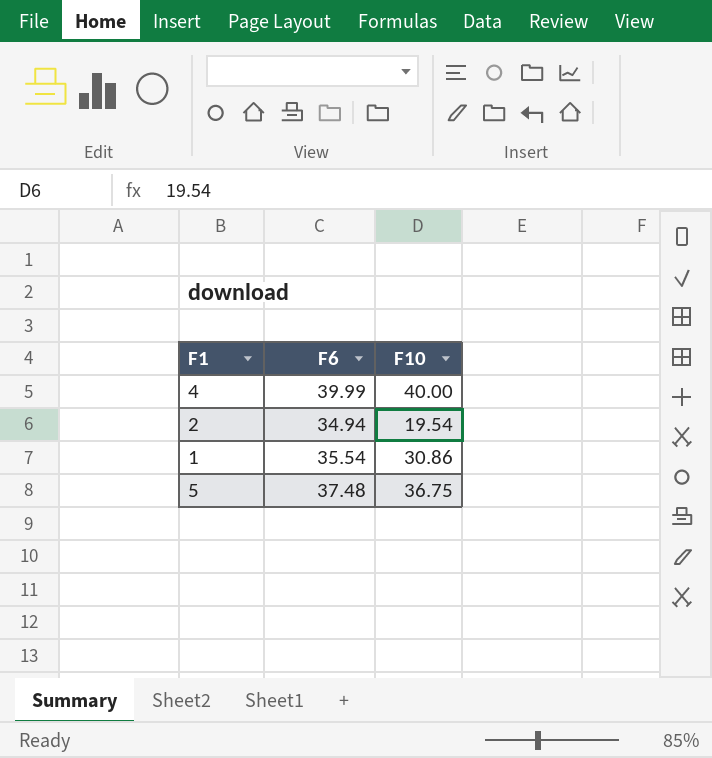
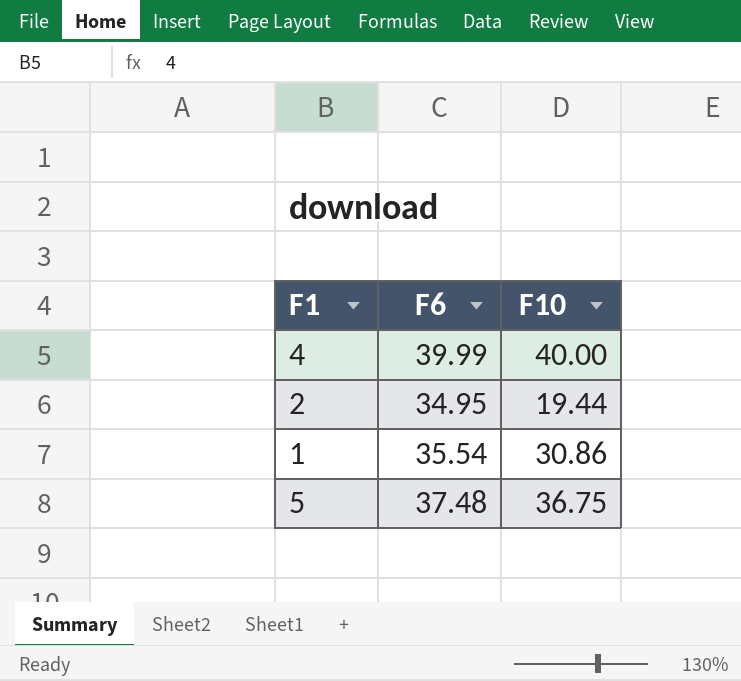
2 | F6: 34.94 -> 34.95
2 | F10: 19.54 -> 19.44

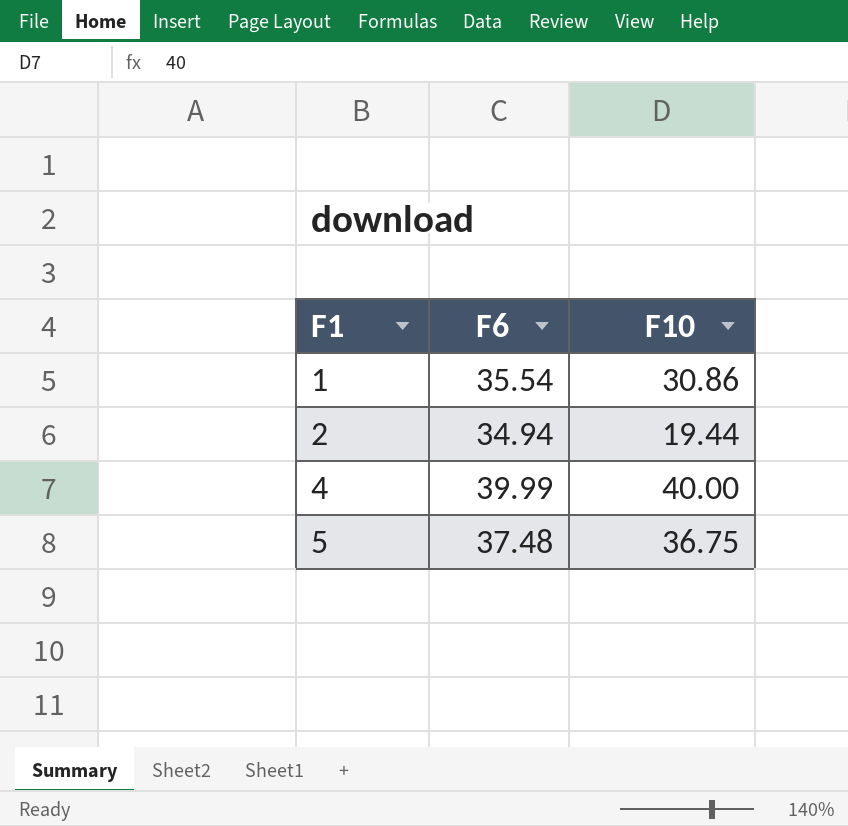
row order: none -> F1 ascending
2 | F6: 34.95 -> 34.94

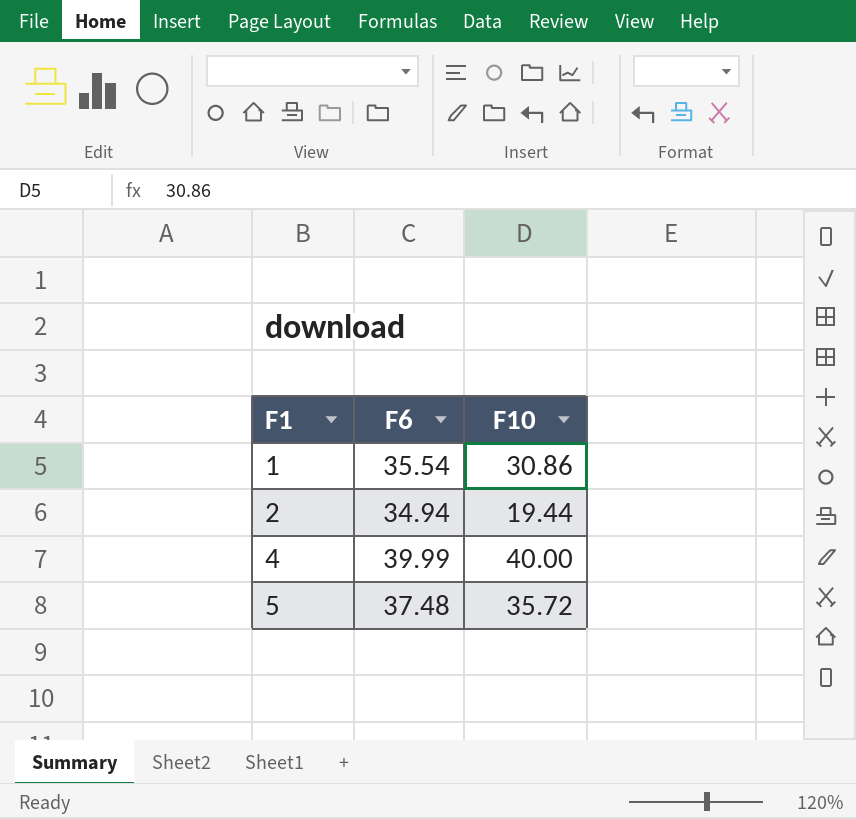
5 | F10: 36.75 -> 35.72

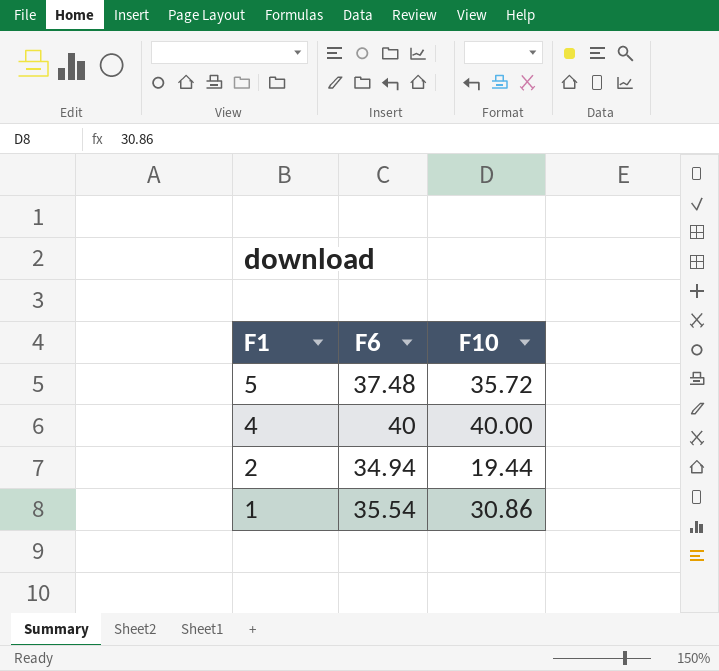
row order: F1 ascending -> F1 descending
4 | F6: 39.99 -> 40

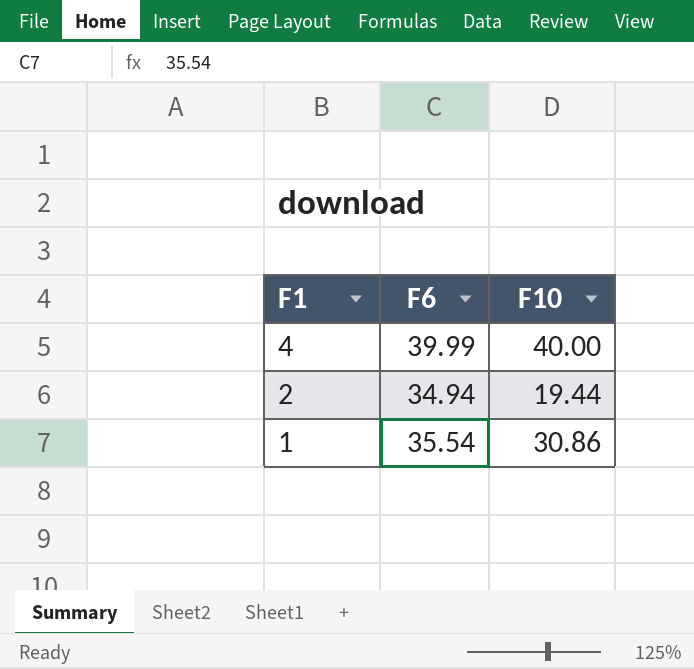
row 5: 37.48 | 35.72 -> none
4 | F6: 40 -> 39.99

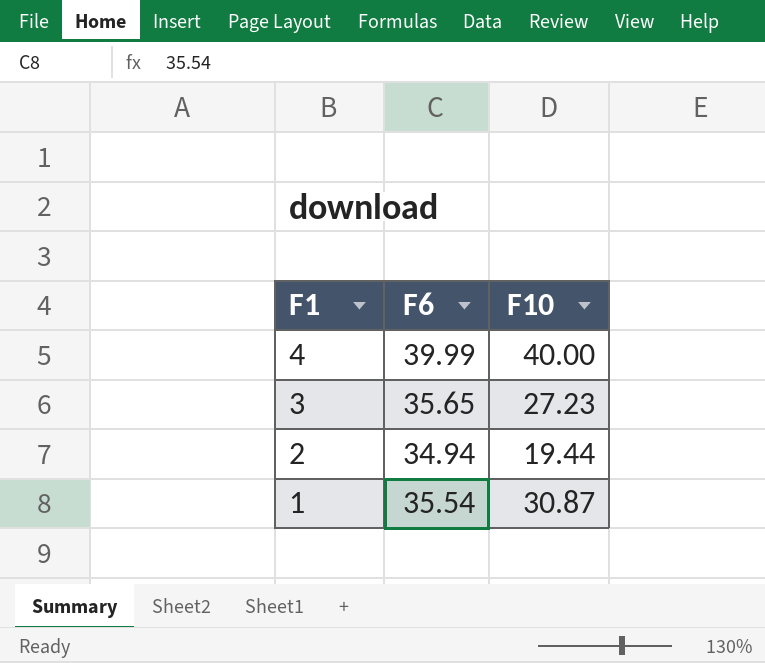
row 3: none -> 35.65 | 27.23
1 | F10: 30.86 -> 30.87

